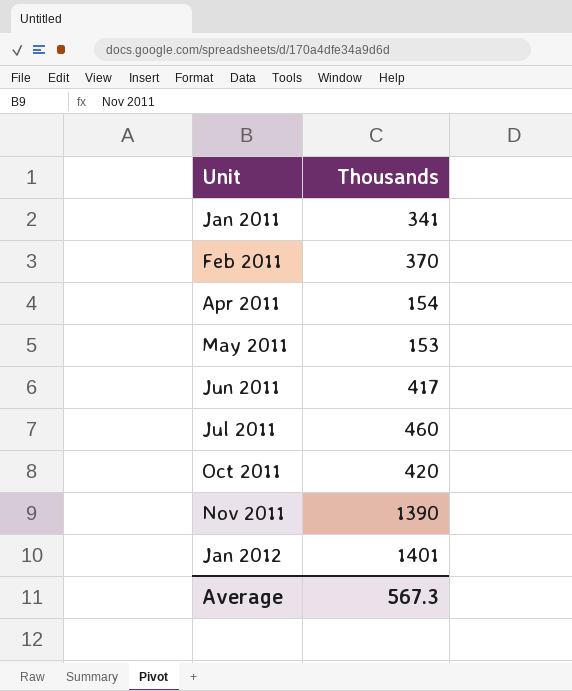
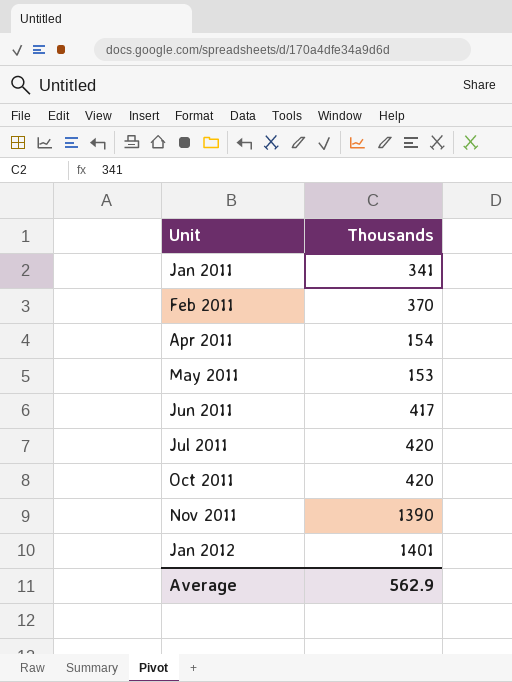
Jul 2011 | Thousands: 460 -> 420
Average | Thousands: 567.3 -> 562.9

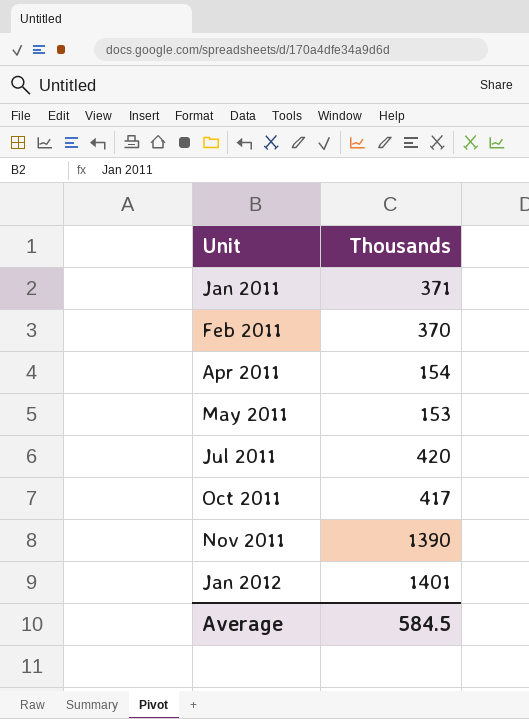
row Jun 2011: 417 -> none
Jan 2011 | Thousands: 341 -> 371
Oct 2011 | Thousands: 420 -> 417
Average | Thousands: 562.9 -> 584.5

